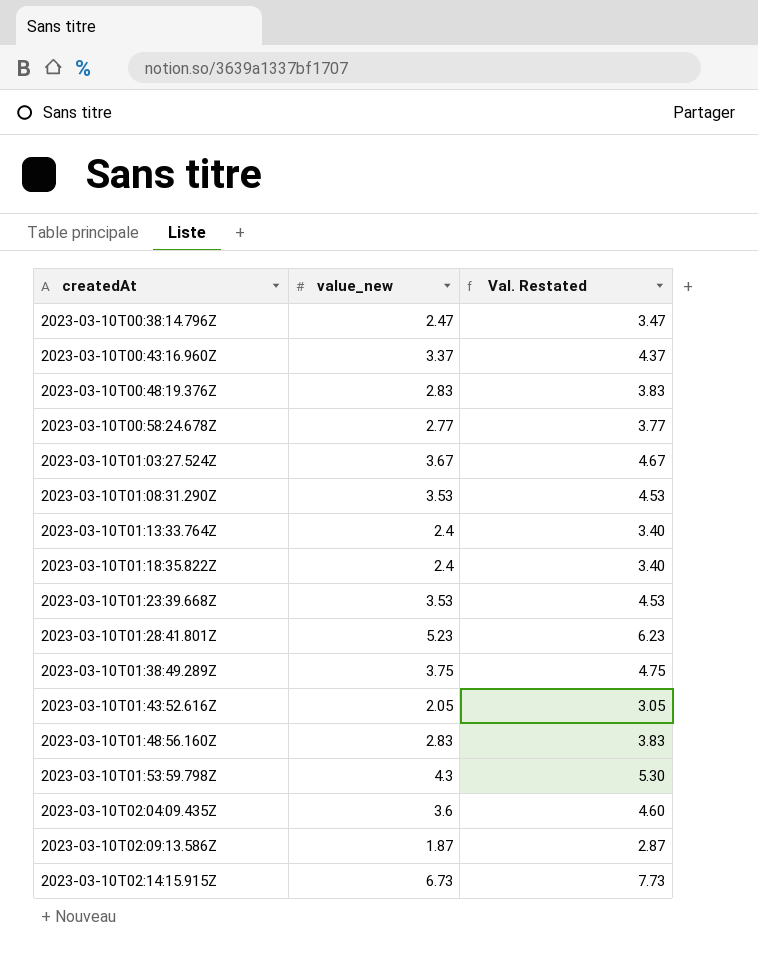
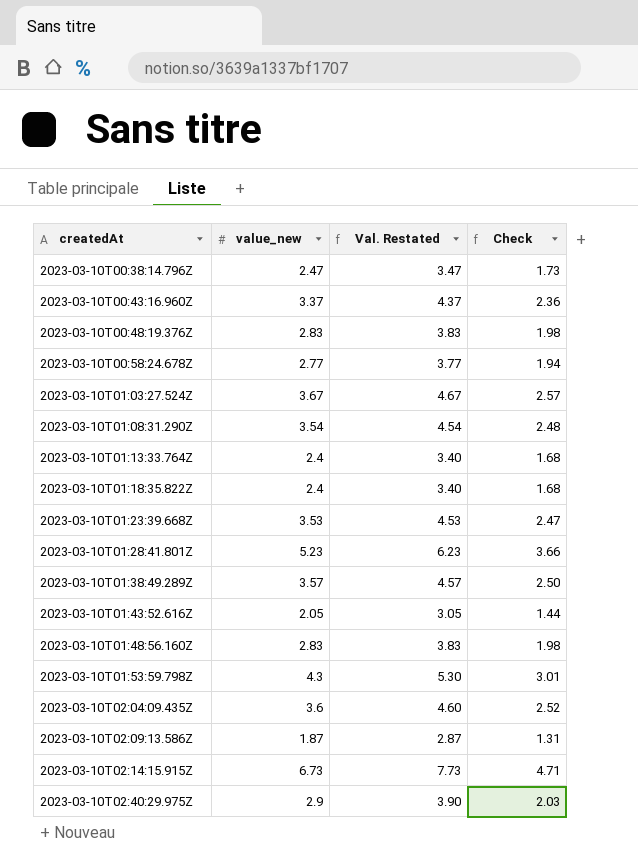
column Check | formula: none -> [value_new] * 0.7
2023-03-10T01:08:31.290Z | value_new: 3.53 -> 3.54
2023-03-10T01:08:31.290Z | Val. Restated: 4.53 -> 4.54
2023-03-10T01:38:49.289Z | value_new: 3.75 -> 3.57
2023-03-10T01:38:49.289Z | Val. Restated: 4.75 -> 4.57
row 2023-03-10T02:40:29.975Z: none -> 2.9 | 3.90 | 2.03

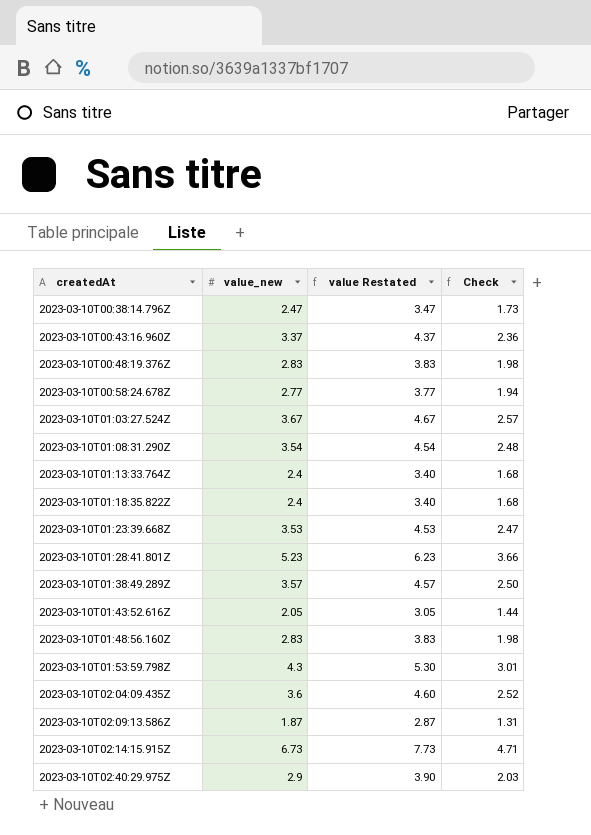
column name: Val. Restated -> value Restated

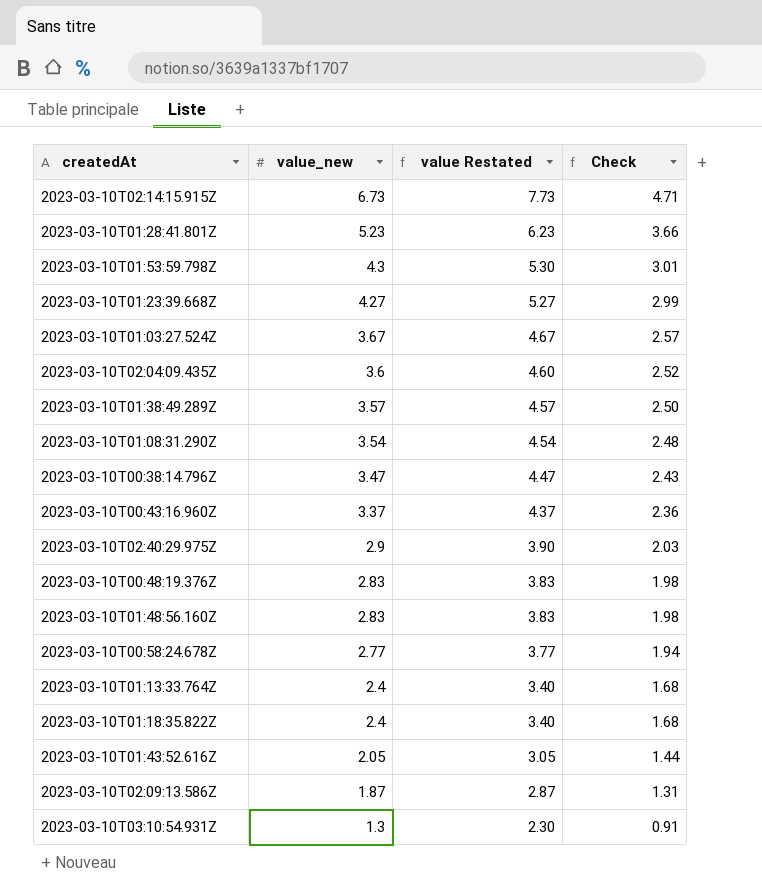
row order: createdAt ascending -> value_new descending
2023-03-10T01:23:39.668Z | value_new: 3.53 -> 4.27
2023-03-10T01:23:39.668Z | value Restated: 4.53 -> 5.27
2023-03-10T01:23:39.668Z | Check: 2.47 -> 2.99
2023-03-10T00:38:14.796Z | value_new: 2.47 -> 3.47
2023-03-10T00:38:14.796Z | value Restated: 3.47 -> 4.47
2023-03-10T00:38:14.796Z | Check: 1.73 -> 2.43
row 2023-03-10T03:10:54.931Z: none -> 1.3 | 2.30 | 0.91

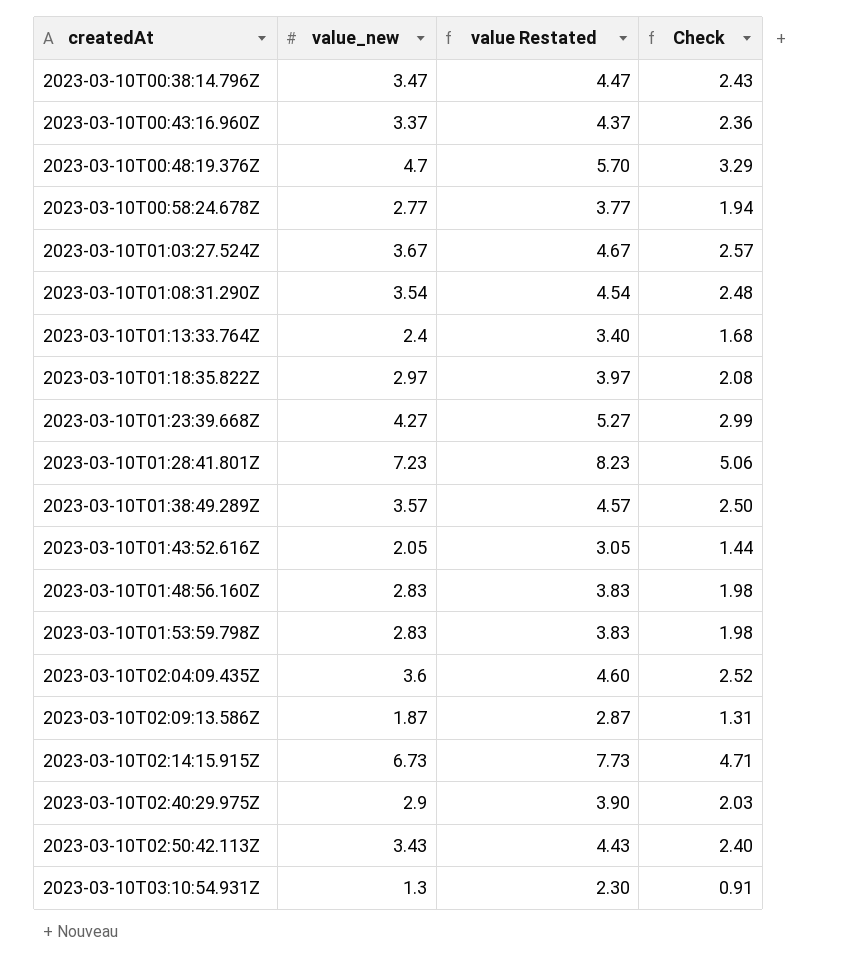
row order: value_new descending -> createdAt ascending
2023-03-10T00:48:19.376Z | value_new: 2.83 -> 4.7
2023-03-10T00:48:19.376Z | value Restated: 3.83 -> 5.70
2023-03-10T00:48:19.376Z | Check: 1.98 -> 3.29
2023-03-10T01:18:35.822Z | value_new: 2.4 -> 2.97
2023-03-10T01:18:35.822Z | value Restated: 3.40 -> 3.97
2023-03-10T01:18:35.822Z | Check: 1.68 -> 2.08
2023-03-10T01:28:41.801Z | value_new: 5.23 -> 7.23
2023-03-10T01:28:41.801Z | value Restated: 6.23 -> 8.23
2023-03-10T01:28:41.801Z | Check: 3.66 -> 5.06
2023-03-10T01:53:59.798Z | value_new: 4.3 -> 2.83
2023-03-10T01:53:59.798Z | value Restated: 5.30 -> 3.83
2023-03-10T01:53:59.798Z | Check: 3.01 -> 1.98
row 2023-03-10T02:50:42.113Z: none -> 3.43 | 4.43 | 2.40

